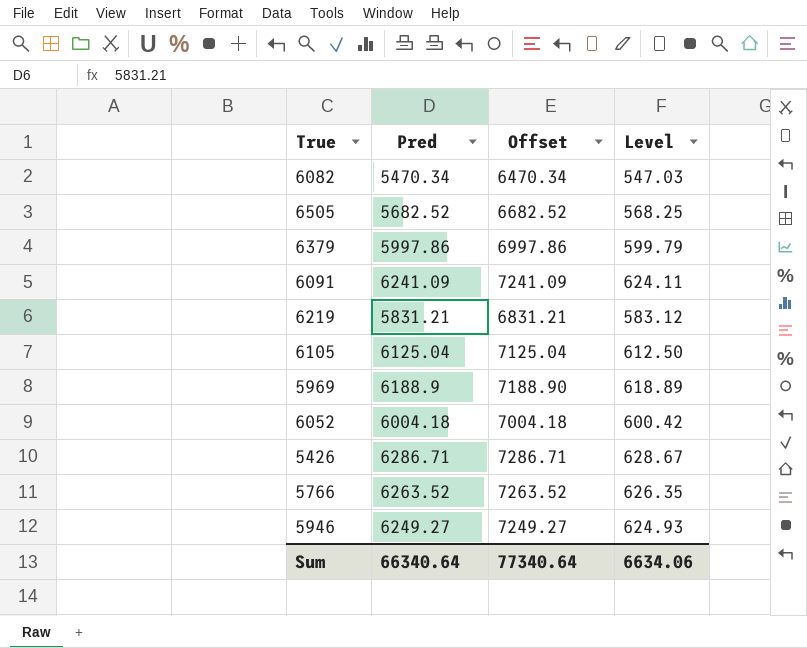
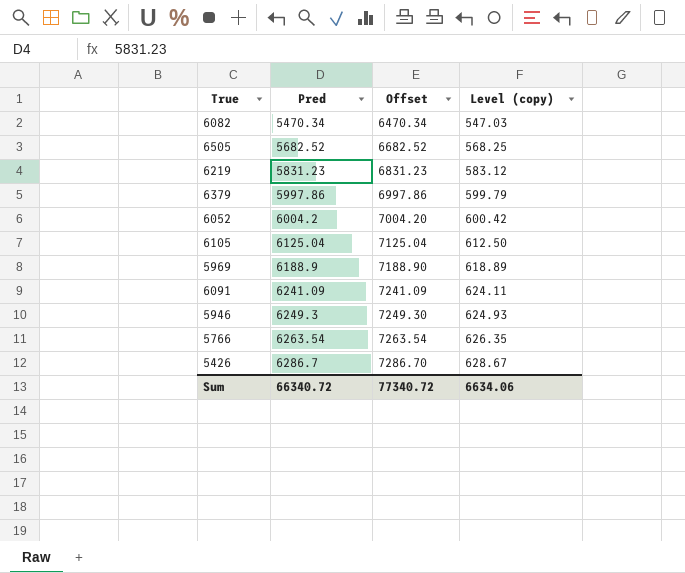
row order: none -> Pred ascending
column name: Level -> Level (copy)
6219 | Pred: 5831.21 -> 5831.23
6219 | Offset: 6831.21 -> 6831.23
6052 | Pred: 6004.18 -> 6004.2
6052 | Offset: 7004.18 -> 7004.20
5946 | Pred: 6249.27 -> 6249.3
5946 | Offset: 7249.27 -> 7249.30
5766 | Pred: 6263.52 -> 6263.54
5766 | Offset: 7263.52 -> 7263.54
5426 | Pred: 6286.71 -> 6286.7
5426 | Offset: 7286.71 -> 7286.70
Sum | Pred: 66340.64 -> 66340.72
Sum | Offset: 77340.64 -> 77340.72

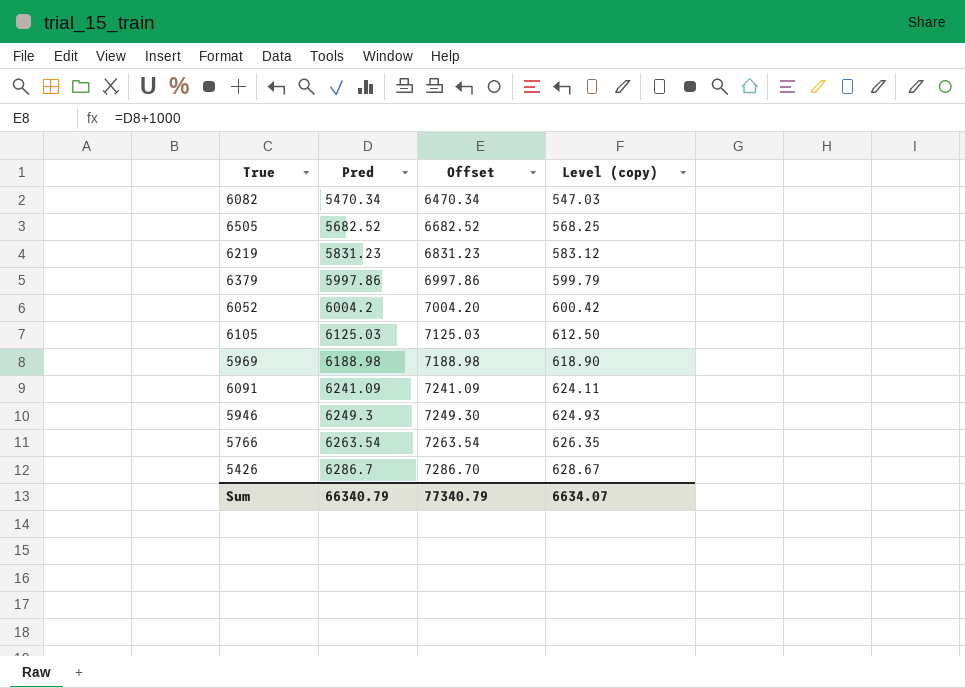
6105 | Pred: 6125.04 -> 6125.03
6105 | Offset: 7125.04 -> 7125.03
5969 | Pred: 6188.9 -> 6188.98
5969 | Offset: 7188.90 -> 7188.98
5969 | Level (copy): 618.89 -> 618.90
Sum | Pred: 66340.72 -> 66340.79
Sum | Offset: 77340.72 -> 77340.79
Sum | Level (copy): 6634.06 -> 6634.07

